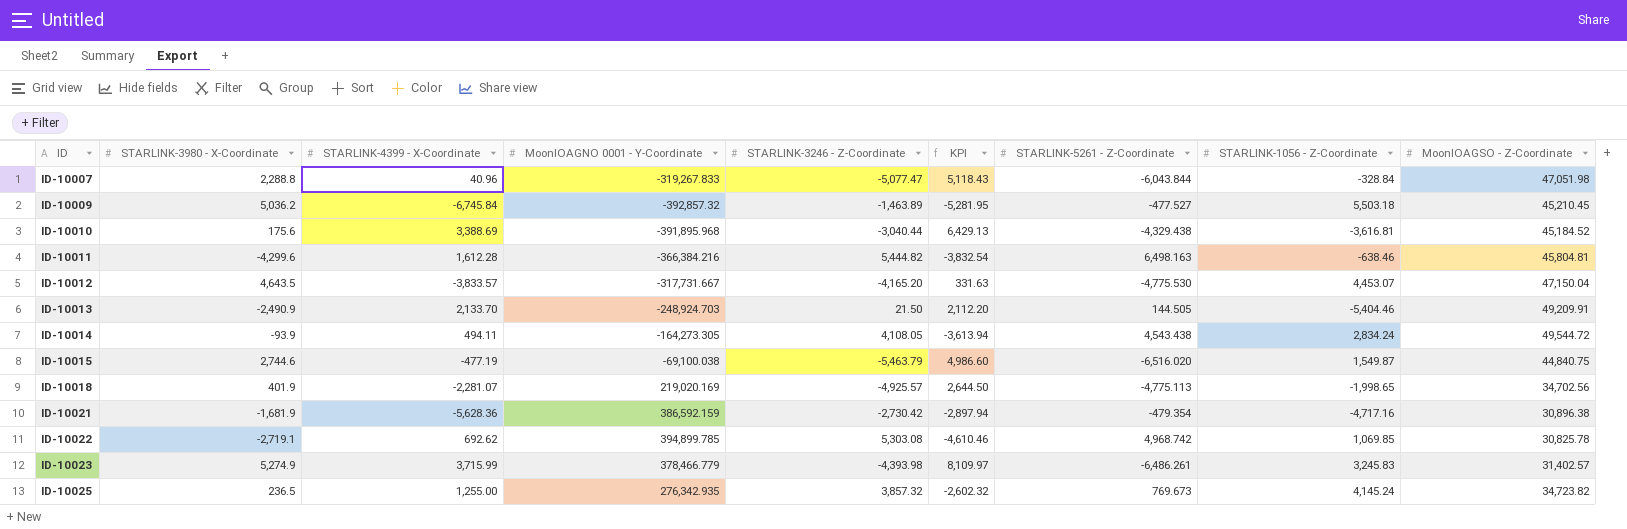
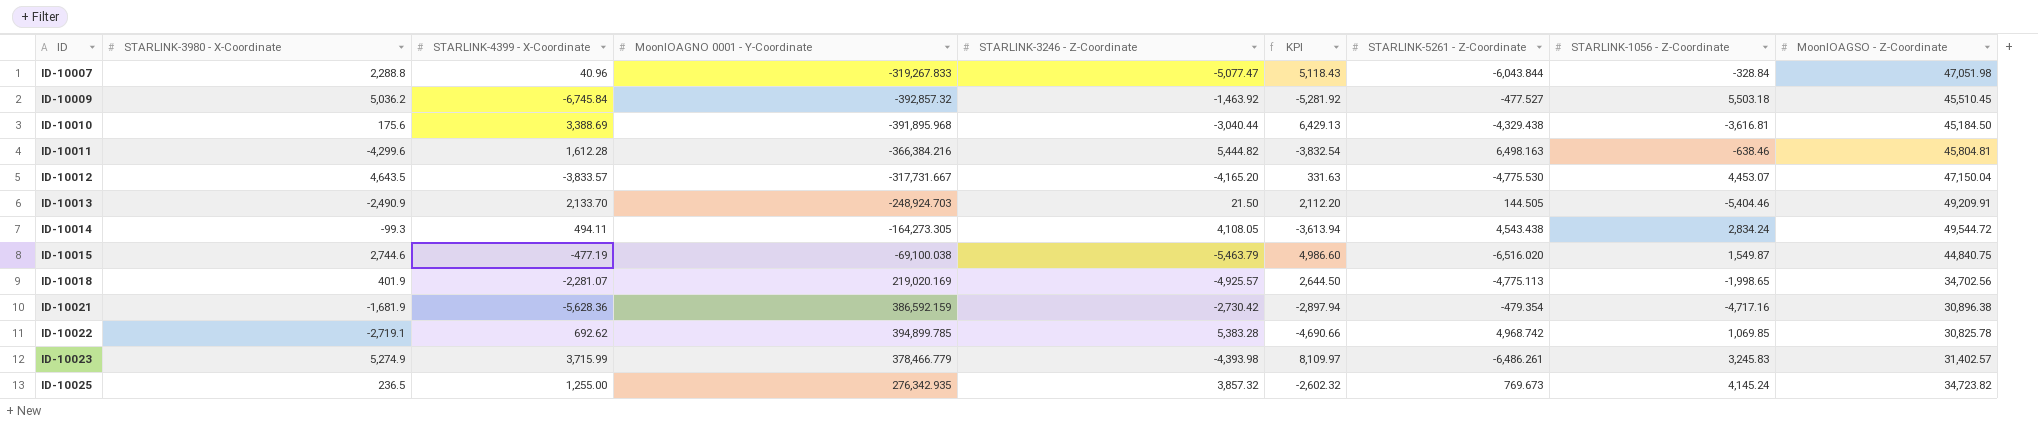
ID-10009 | STARLINK-3246 - Z-Coordinate: -1,463.89 -> -1,463.92
ID-10009 | KPI: -5,281.95 -> -5,281.92
ID-10009 | MoonIOAGSO - Z-Coordinate: 45,210.45 -> 45,510.45
ID-10010 | MoonIOAGSO - Z-Coordinate: 45,184.52 -> 45,184.50
ID-10014 | STARLINK-3980 - X-Coordinate: -93.9 -> -99.3
ID-10022 | STARLINK-3246 - Z-Coordinate: 5,303.08 -> 5,383.28
ID-10022 | KPI: -4,610.46 -> -4,690.66

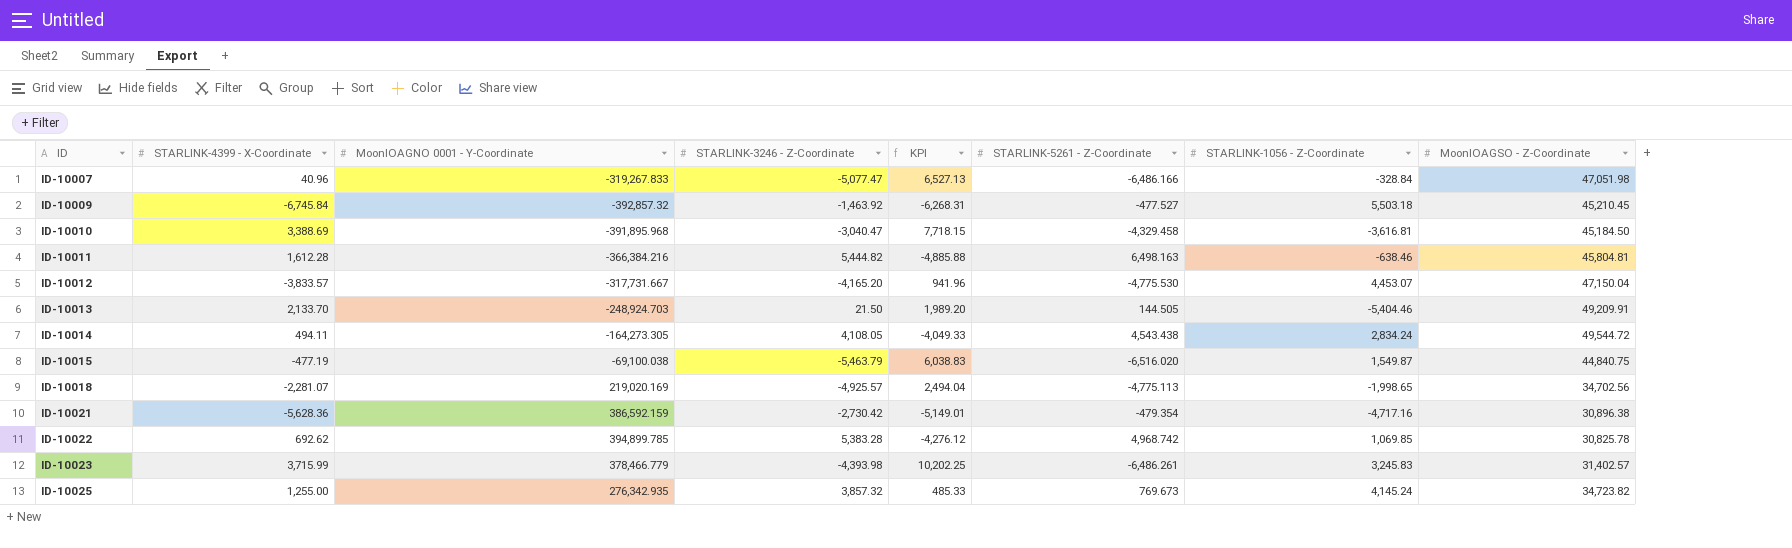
column STARLINK-3980 - X-Coordinate | position: 2 -> none
column KPI | formula: [STARLINK-4399 - X-Coordinate] - [STARLINK-3246 - Z-Coordinate] -> [STARLINK-4399 - X-Coordinate] - [STARLINK-5261 - Z-Coordinate]
ID-10007 | STARLINK-5261 - Z-Coordinate: -6,043.844 -> -6,486.166
ID-10009 | MoonIOAGSO - Z-Coordinate: 45,510.45 -> 45,210.45
ID-10010 | STARLINK-3246 - Z-Coordinate: -3,040.44 -> -3,040.47
ID-10010 | STARLINK-5261 - Z-Coordinate: -4,329.438 -> -4,329.458

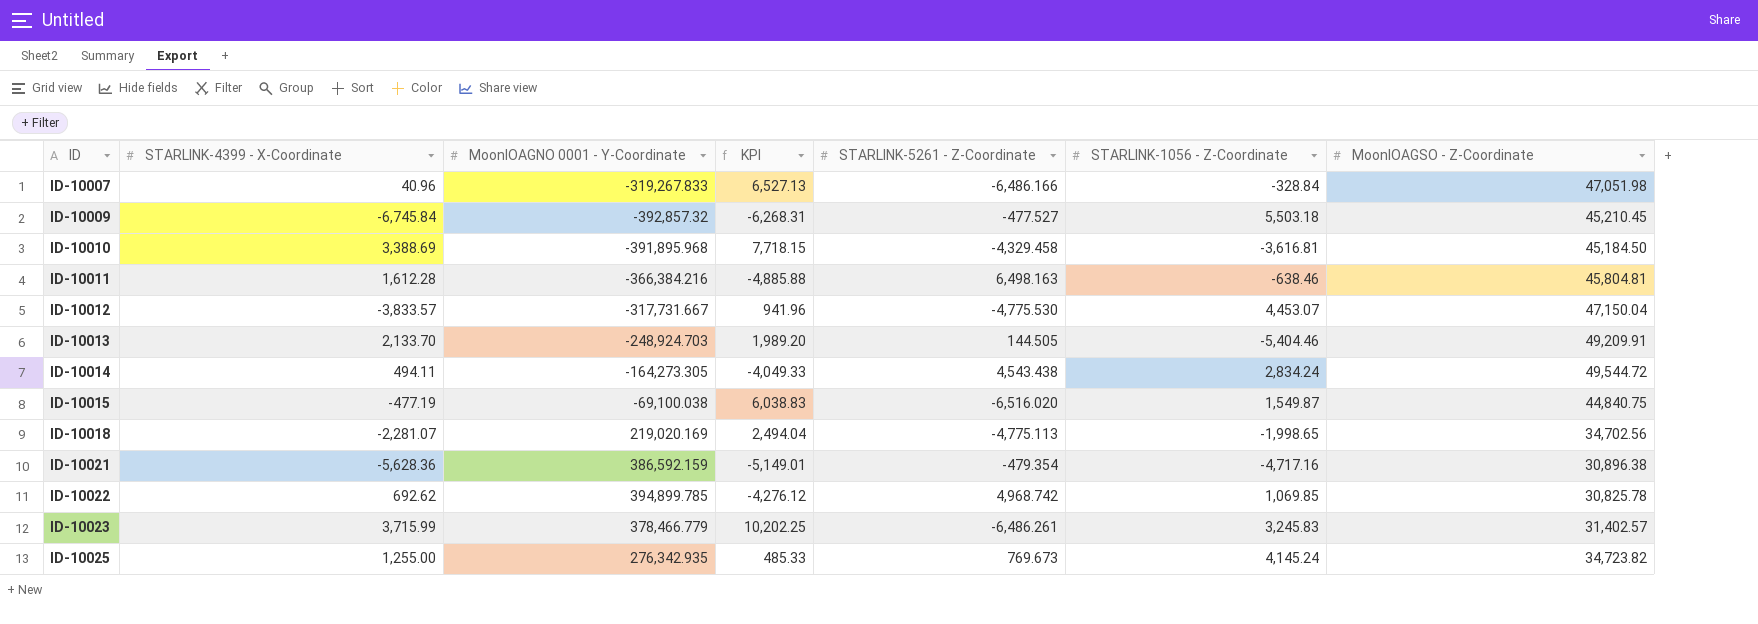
column STARLINK-3246 - Z-Coordinate | position: 4 -> none

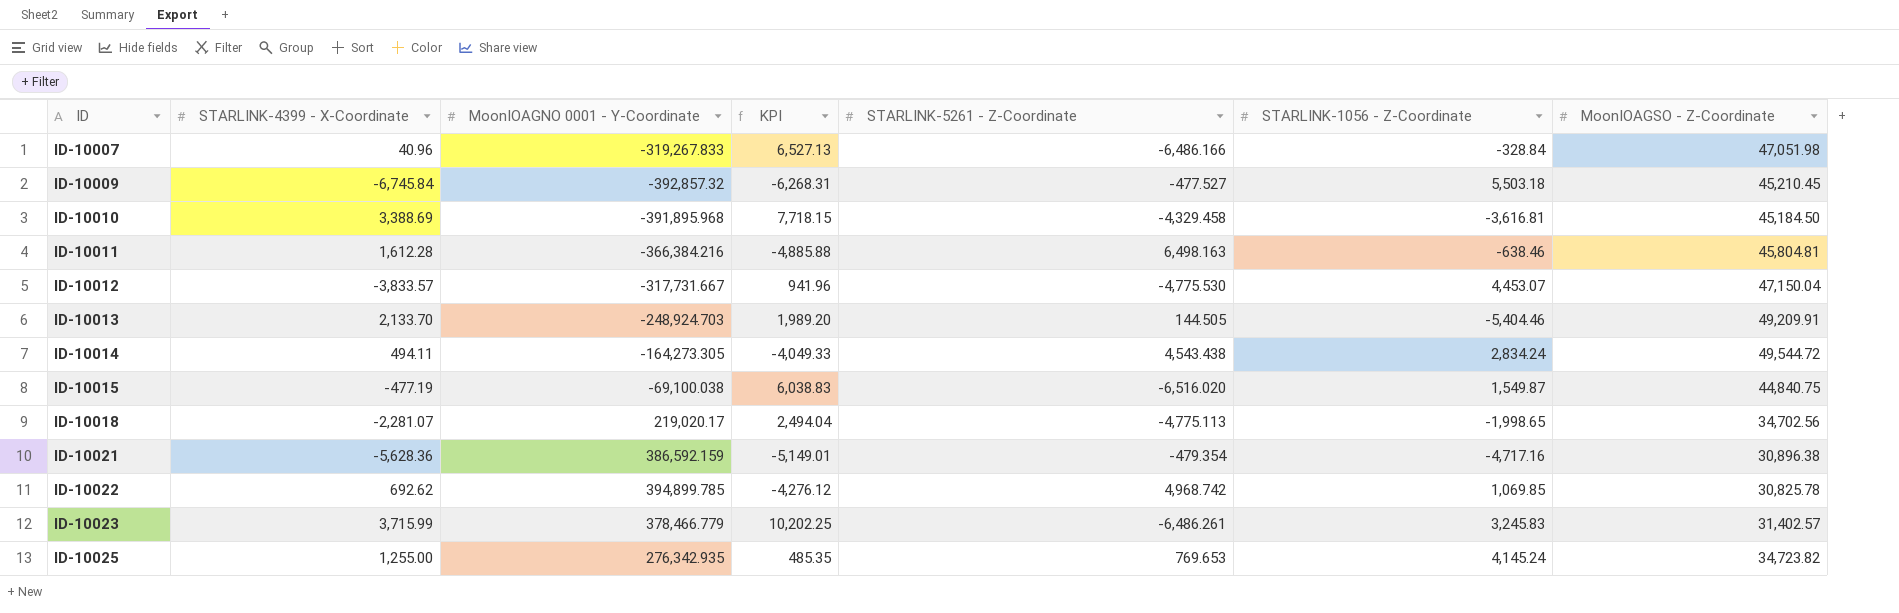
ID-10018 | MoonIOAGNO 0001 - Y-Coordinate: 219,020.169 -> 219,020.17
ID-10025 | KPI: 485.33 -> 485.35
ID-10025 | STARLINK-5261 - Z-Coordinate: 769.673 -> 769.653

